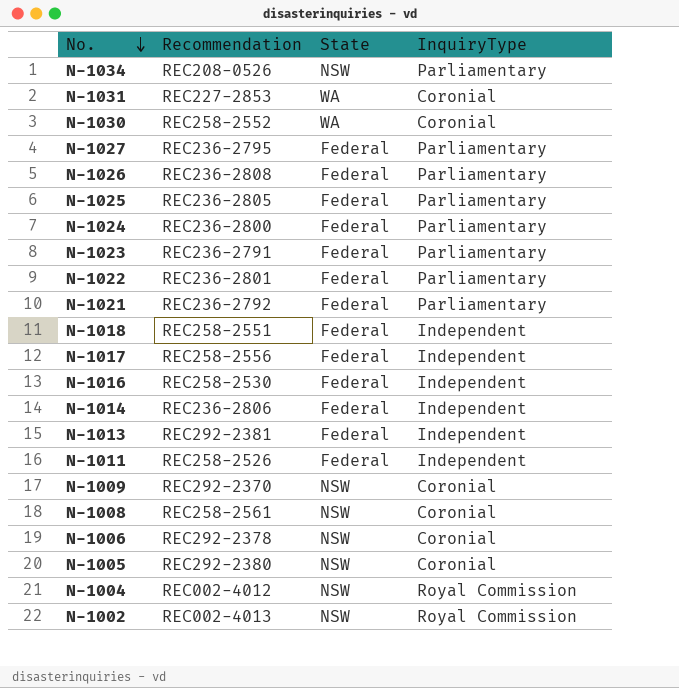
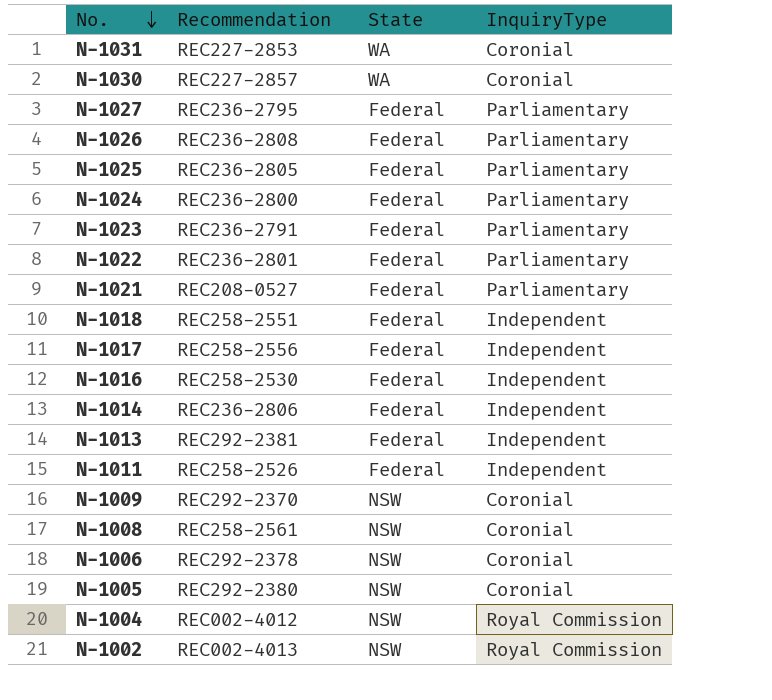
row N-1034: REC208-0526 | NSW | Parliamentary -> none
N-1030 | Recommendation: REC258-2552 -> REC227-2857
N-1021 | Recommendation: REC236-2792 -> REC208-0527

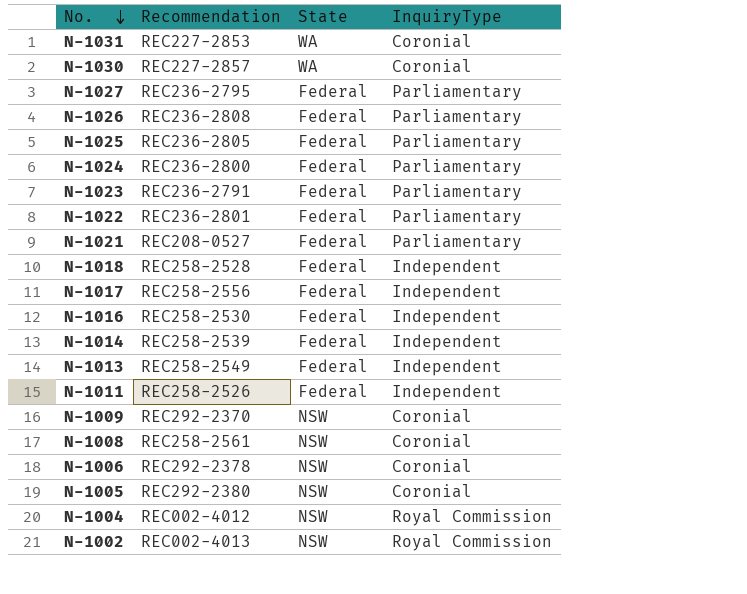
N-1018 | Recommendation: REC258-2551 -> REC258-2528
N-1014 | Recommendation: REC236-2806 -> REC258-2539
N-1013 | Recommendation: REC292-2381 -> REC258-2549

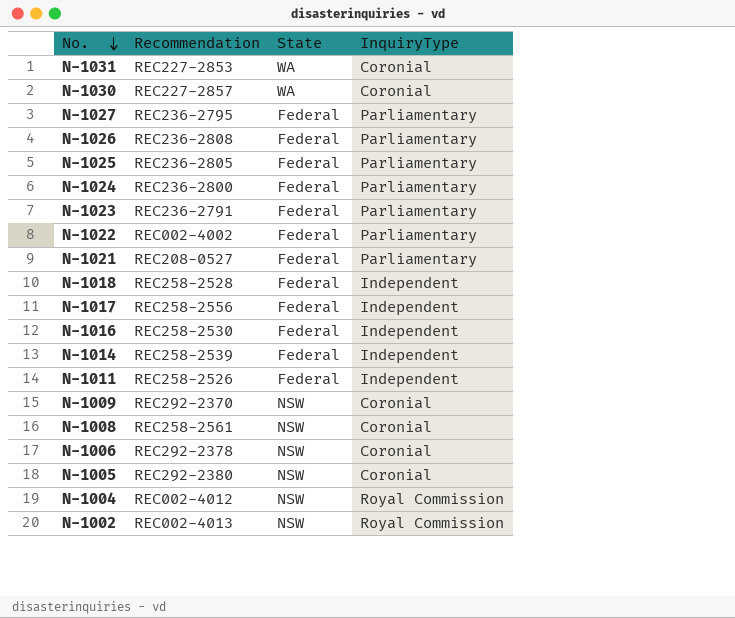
row N-1013: REC258-2549 | Federal | Independent -> none
N-1022 | Recommendation: REC236-2801 -> REC002-4002

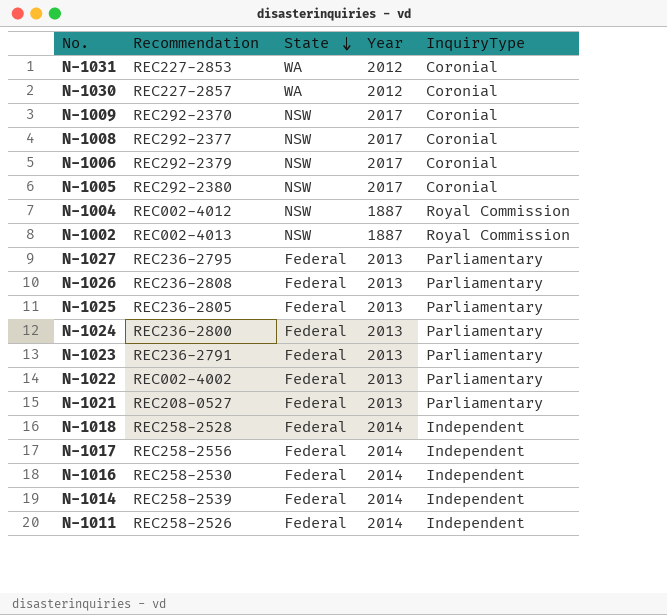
row order: No. descending -> State descending
column Year | position: none -> 4
N-1008 | Recommendation: REC258-2561 -> REC292-2377
N-1006 | Recommendation: REC292-2378 -> REC292-2379

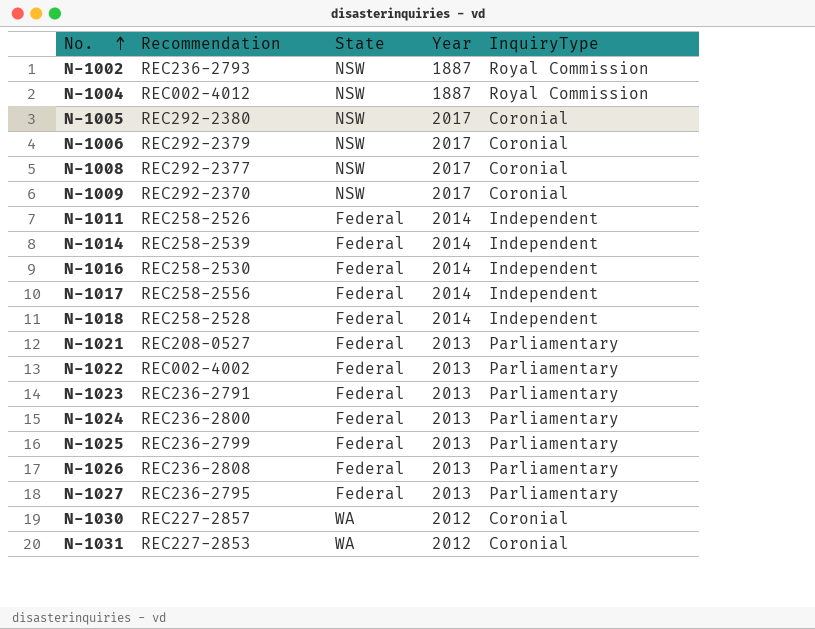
row order: State descending -> No. ascending
N-1002 | Recommendation: REC002-4013 -> REC236-2793
N-1025 | Recommendation: REC236-2805 -> REC236-2799

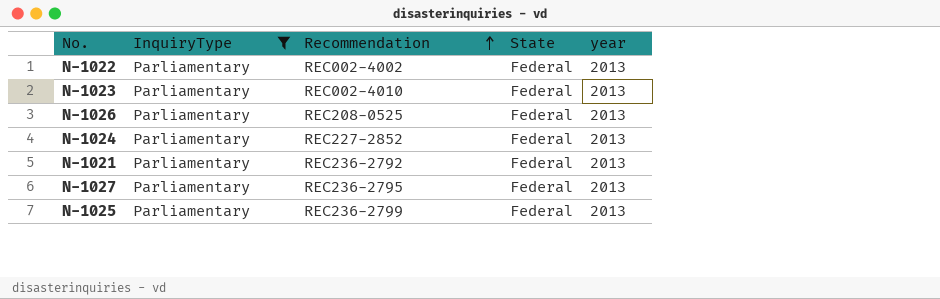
filter: none -> InquiryType = Parliamentary
row order: No. ascending -> Recommendation ascending
column InquiryType | position: 5 -> 2
column name: Year -> year
N-1023 | Recommendation: REC236-2791 -> REC002-4010
N-1026 | Recommendation: REC236-2808 -> REC208-0525
N-1024 | Recommendation: REC236-2800 -> REC227-2852
N-1021 | Recommendation: REC208-0527 -> REC236-2792

